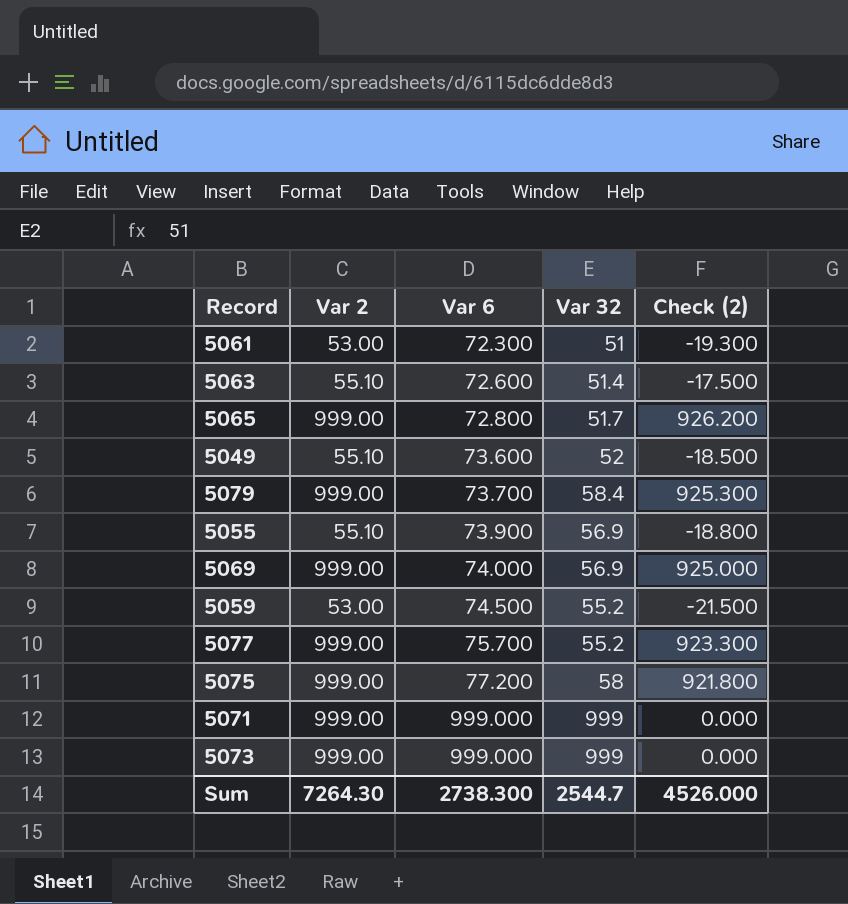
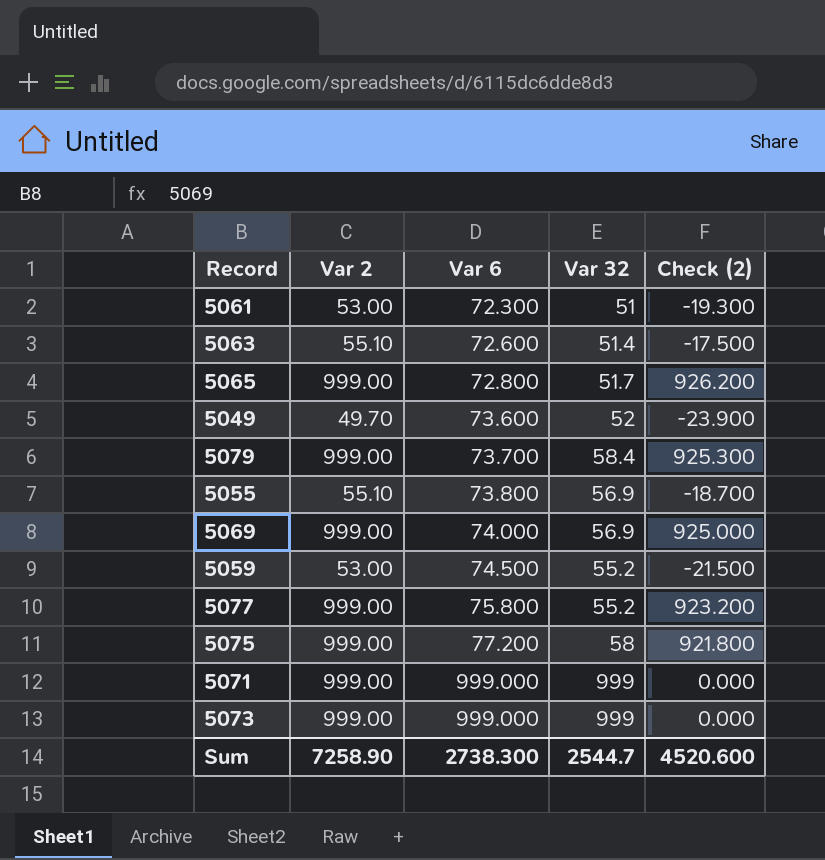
5049 | Var 2: 55.10 -> 49.70
5049 | Check (2): -18.500 -> -23.900
5055 | Var 6: 73.900 -> 73.800
5055 | Check (2): -18.800 -> -18.700
5077 | Var 6: 75.700 -> 75.800
5077 | Check (2): 923.300 -> 923.200
Sum | Var 2: 7264.30 -> 7258.90
Sum | Check (2): 4526.000 -> 4520.600

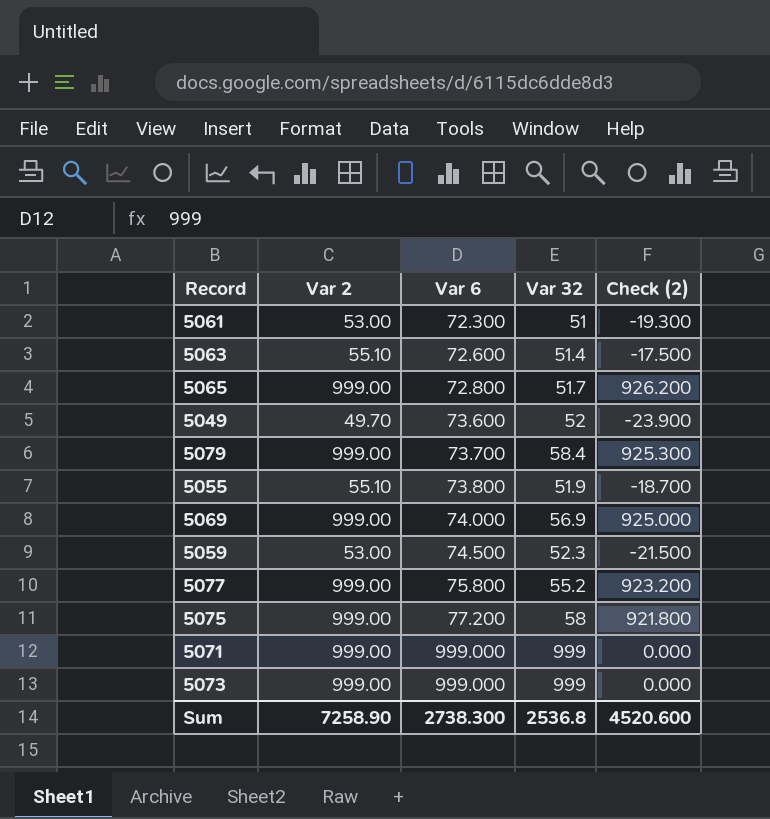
5055 | Var 32: 56.9 -> 51.9
5059 | Var 32: 55.2 -> 52.3
Sum | Var 32: 2544.7 -> 2536.8

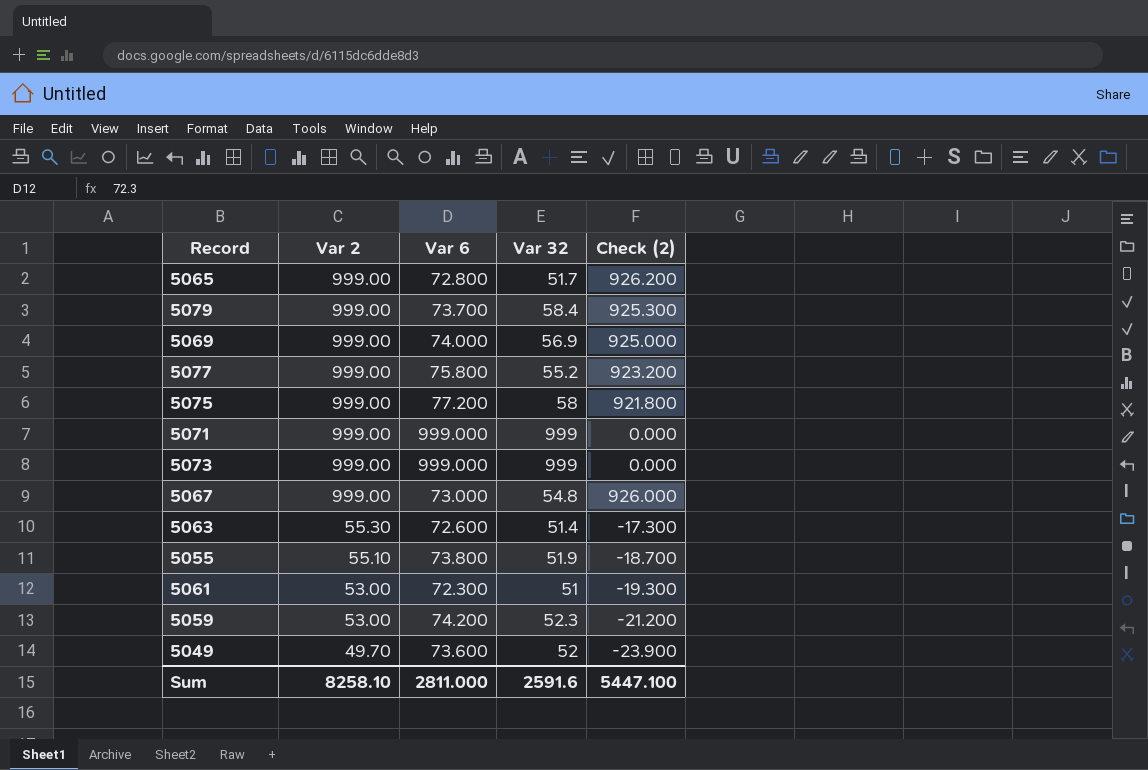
row order: Var 6 ascending -> Var 2 descending
row 5067: none -> 999.00 | 73.000 | 54.8 | 926.000
5063 | Var 2: 55.10 -> 55.30
5063 | Check (2): -17.500 -> -17.300
5059 | Var 6: 74.500 -> 74.200
5059 | Check (2): -21.500 -> -21.200
Sum | Var 2: 7258.90 -> 8258.10
Sum | Var 6: 2738.300 -> 2811.000
Sum | Var 32: 2536.8 -> 2591.6
Sum | Check (2): 4520.600 -> 5447.100

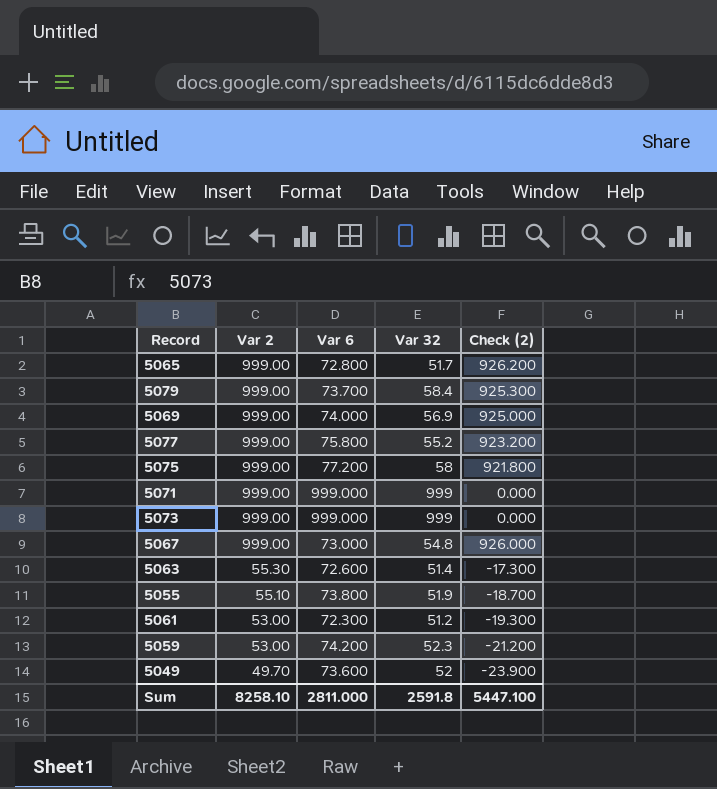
5061 | Var 32: 51 -> 51.2
Sum | Var 32: 2591.6 -> 2591.8

